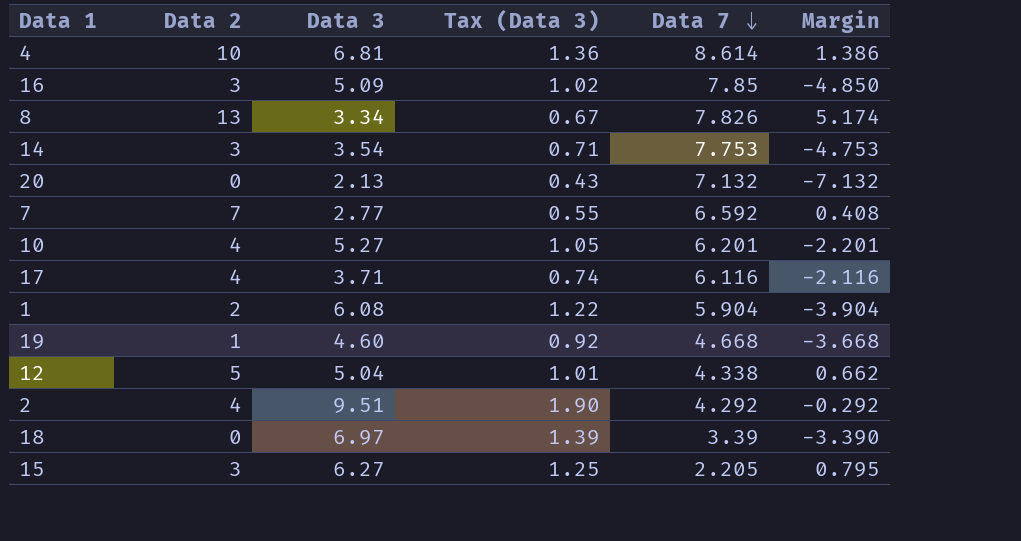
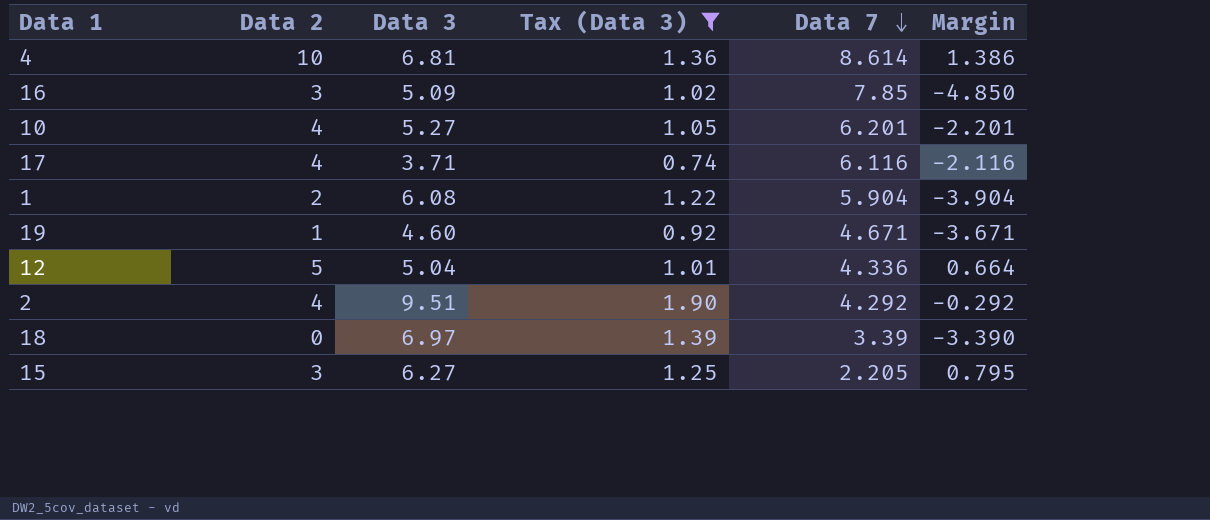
filter: none -> Tax (Data 3) >= 0.74
19 | Data 7: 4.668 -> 4.671
19 | Margin: -3.668 -> -3.671
12 | Data 7: 4.338 -> 4.336
12 | Margin: 0.662 -> 0.664

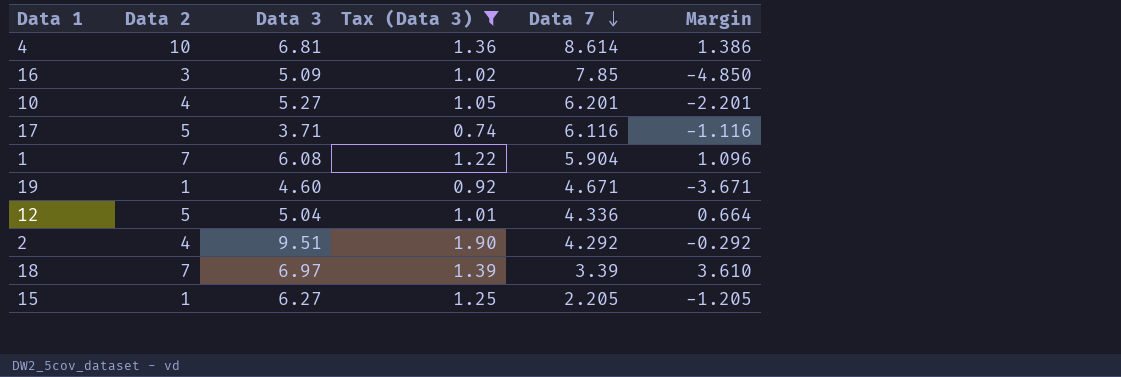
17 | Data 2: 4 -> 5
17 | Margin: -2.116 -> -1.116
1 | Data 2: 2 -> 7
1 | Margin: -3.904 -> 1.096
18 | Data 2: 0 -> 7
18 | Margin: -3.390 -> 3.610
15 | Data 2: 3 -> 1
15 | Margin: 0.795 -> -1.205

